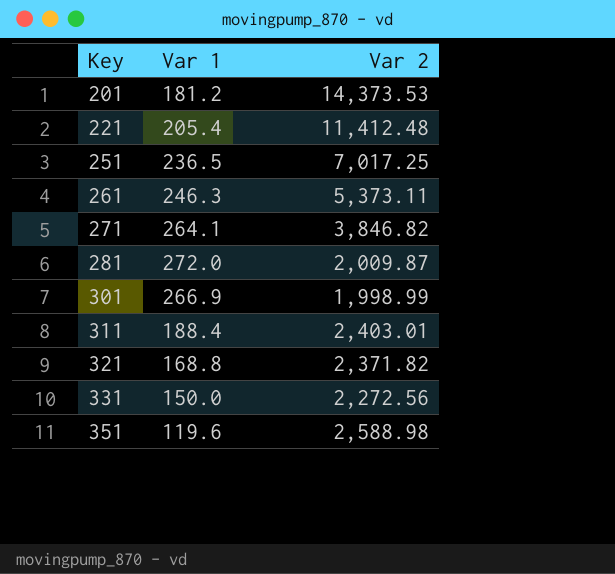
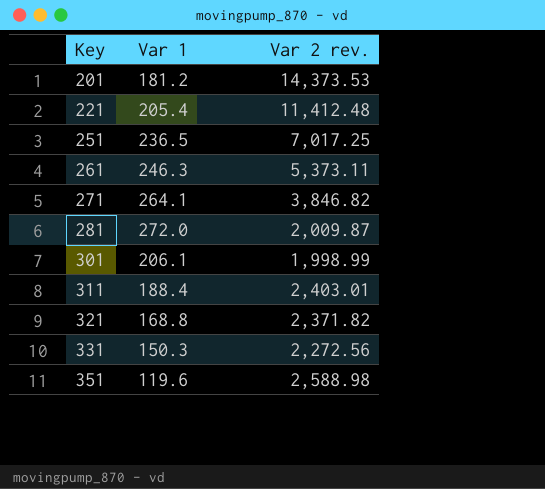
column name: Var 2 -> Var 2 rev.
301 | Var 1: 266.9 -> 206.1
331 | Var 1: 150.0 -> 150.3

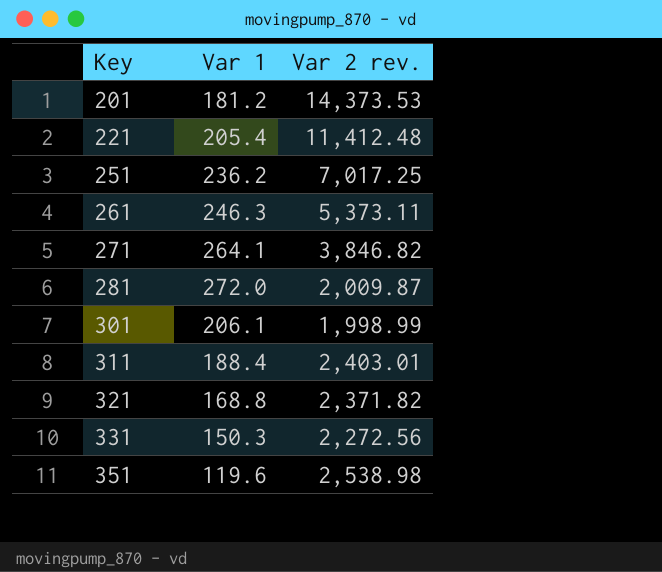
251 | Var 1: 236.5 -> 236.2
351 | Var 2 rev.: 2,588.98 -> 2,538.98

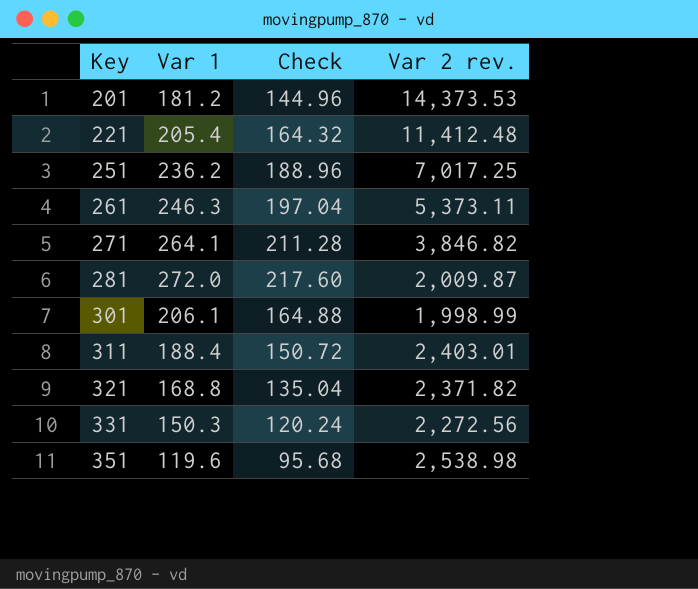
column Check | formula: none -> [Var 1] * 0.8

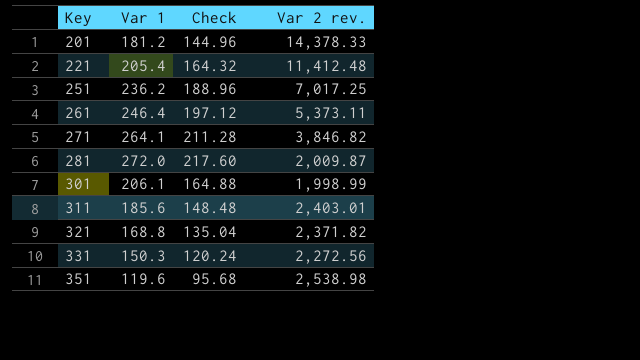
201 | Var 2 rev.: 14,373.53 -> 14,378.33
261 | Var 1: 246.3 -> 246.4
261 | Check: 197.04 -> 197.12
311 | Var 1: 188.4 -> 185.6
311 | Check: 150.72 -> 148.48

